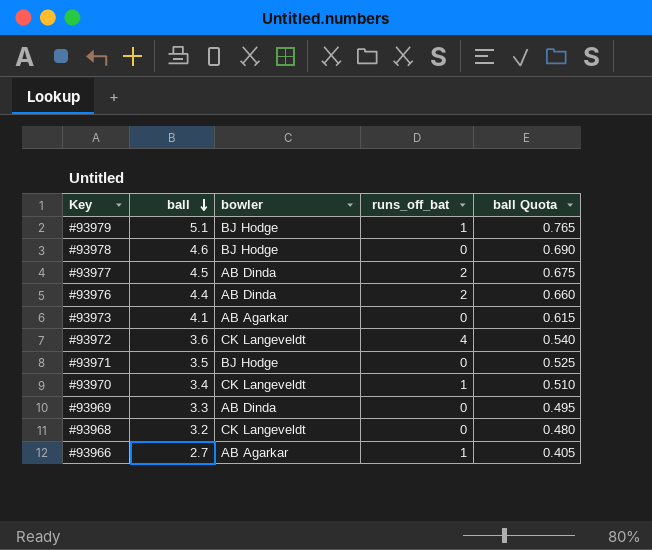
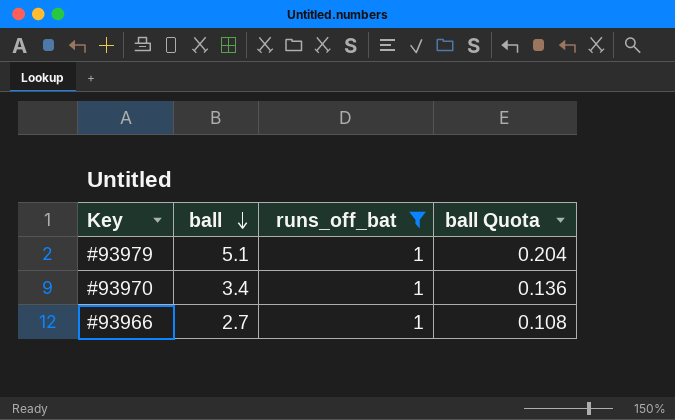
filter: none -> runs_off_bat = 1
column bowler | position: 3 -> none
column ball Quota | formula: [ball] * 0.15 -> [ball] * 0.04

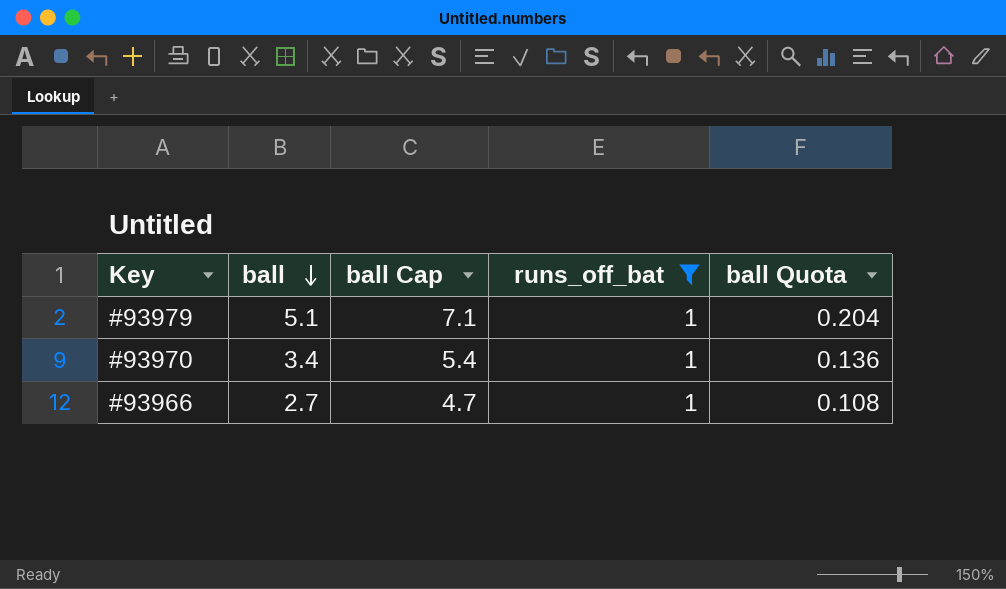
column ball Cap | formula: none -> [ball] + 2

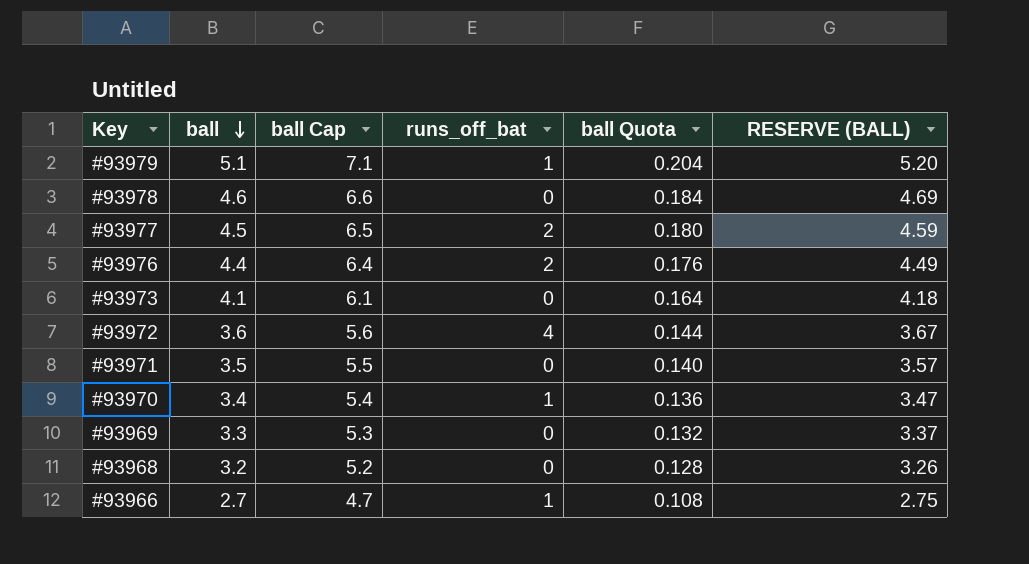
filter: runs_off_bat = 1 -> none
column RESERVE (BALL) | formula: none -> [ball] * 1.02

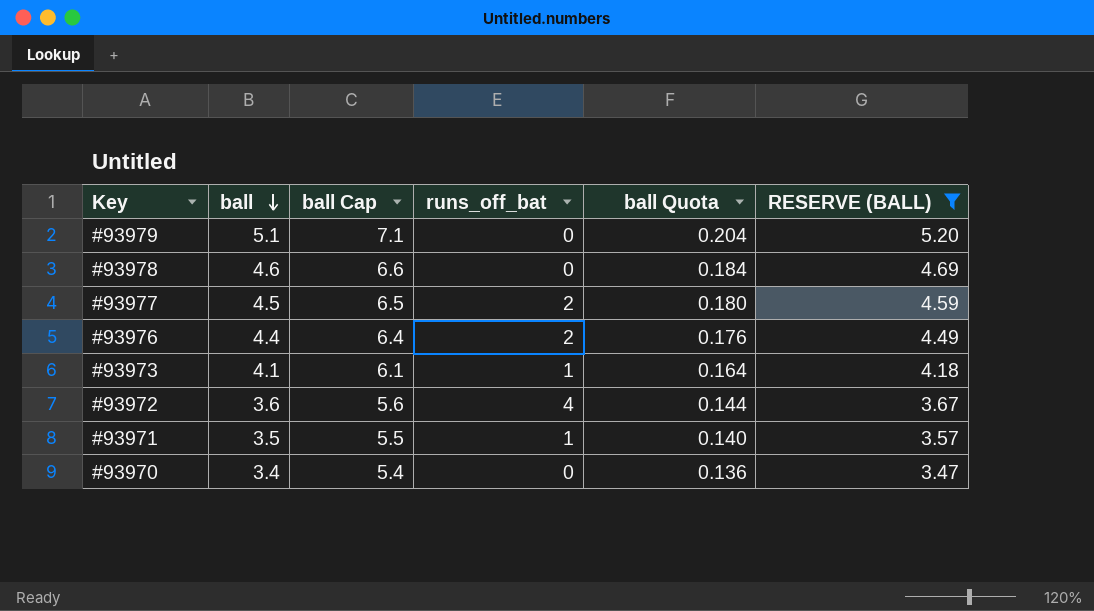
filter: none -> RESERVE (BALL) >= 3.47
#93979 | runs_off_bat: 1 -> 0
#93973 | runs_off_bat: 0 -> 1
#93971 | runs_off_bat: 0 -> 1
#93970 | runs_off_bat: 1 -> 0

